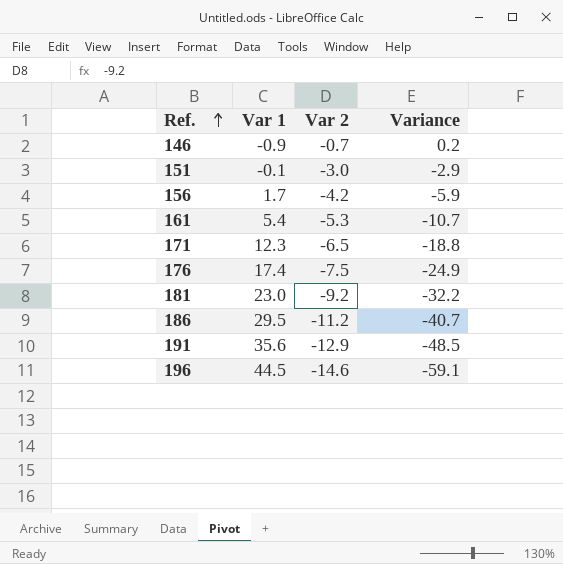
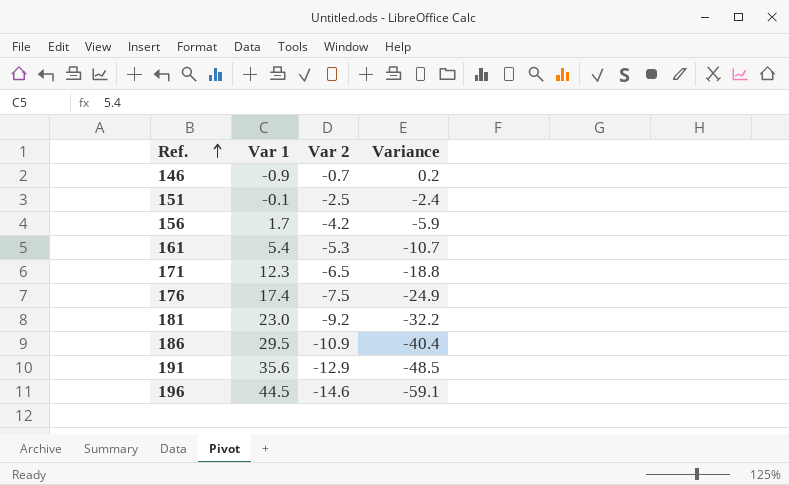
151 | Var 2: -3.0 -> -2.5
151 | Variance: -2.9 -> -2.4
186 | Var 2: -11.2 -> -10.9
186 | Variance: -40.7 -> -40.4

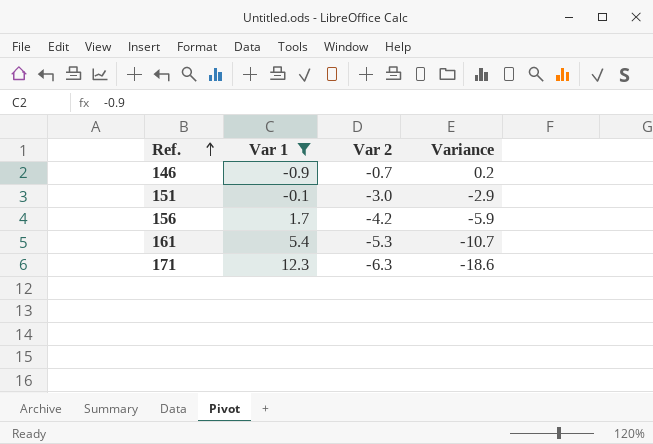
filter: none -> Var 1 <= 12.3
151 | Var 2: -2.5 -> -3.0
151 | Variance: -2.4 -> -2.9
171 | Var 2: -6.5 -> -6.3
171 | Variance: -18.8 -> -18.6

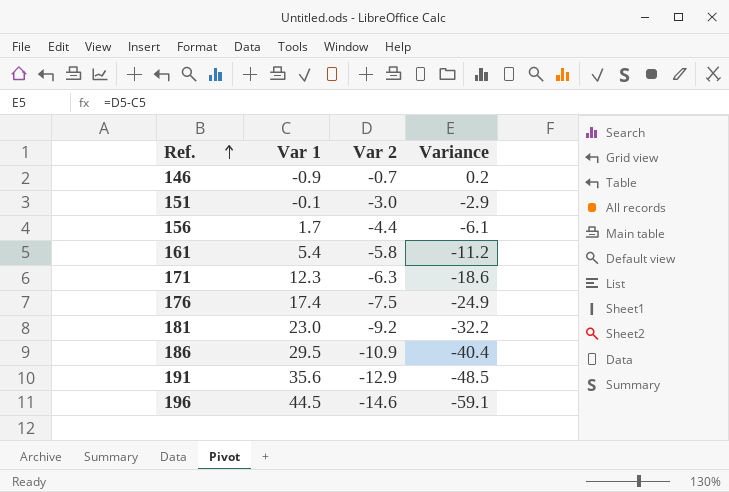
filter: Var 1 <= 12.3 -> none
156 | Var 2: -4.2 -> -4.4
156 | Variance: -5.9 -> -6.1
161 | Var 2: -5.3 -> -5.8
161 | Variance: -10.7 -> -11.2

